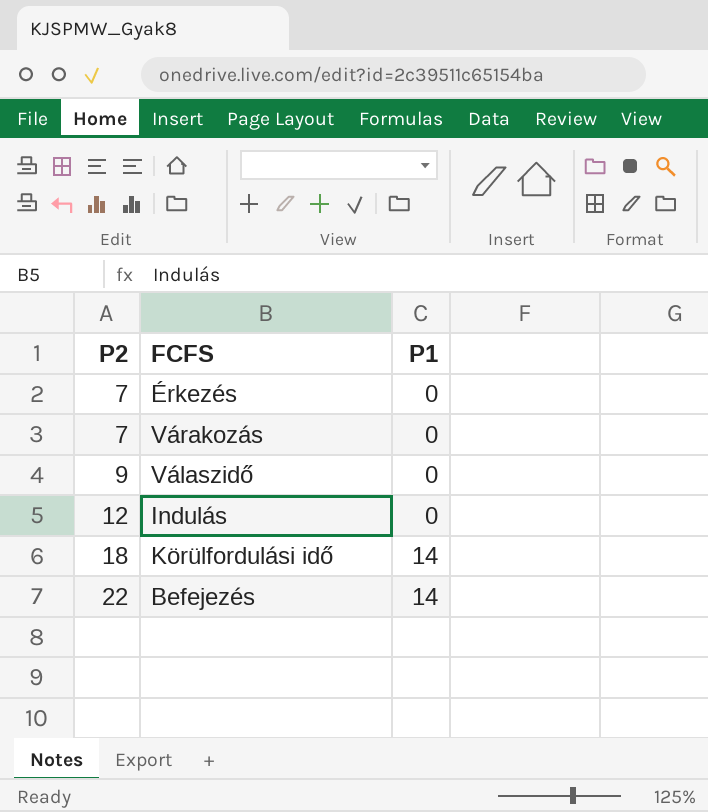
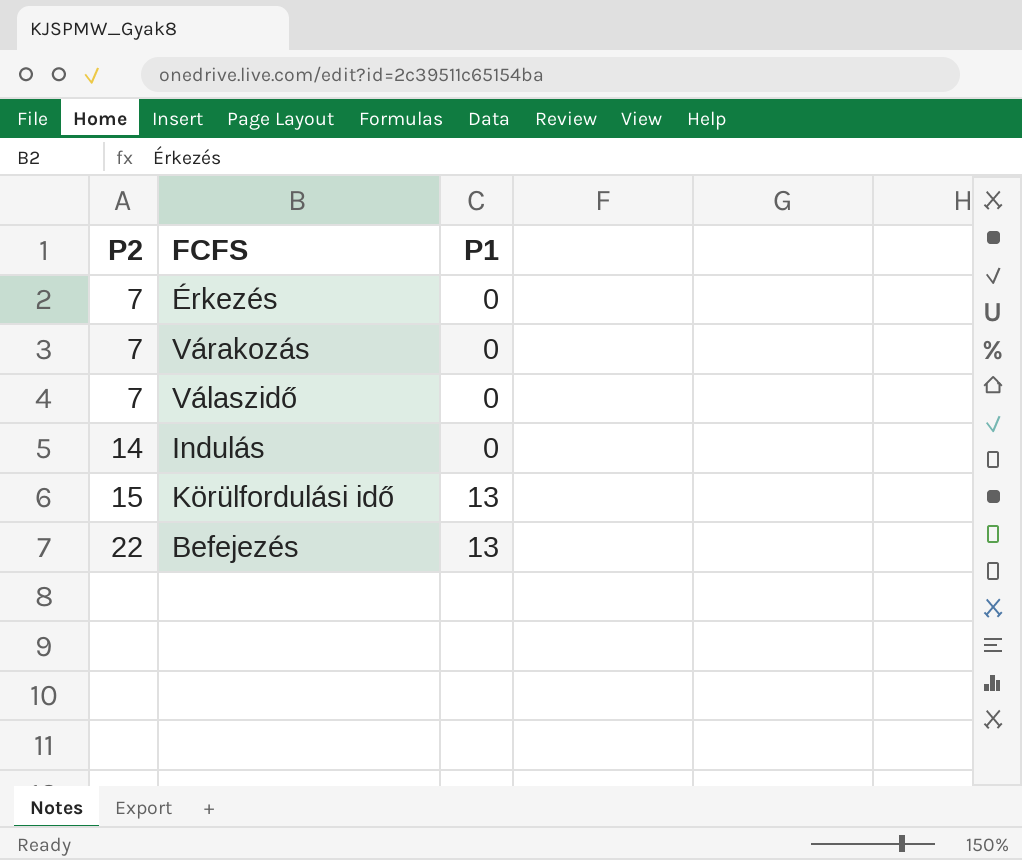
Válaszidő | P2: 9 -> 7
Indulás | P2: 12 -> 14
Körülfordulási idő | P2: 18 -> 15
Körülfordulási idő | P1: 14 -> 13
Befejezés | P1: 14 -> 13

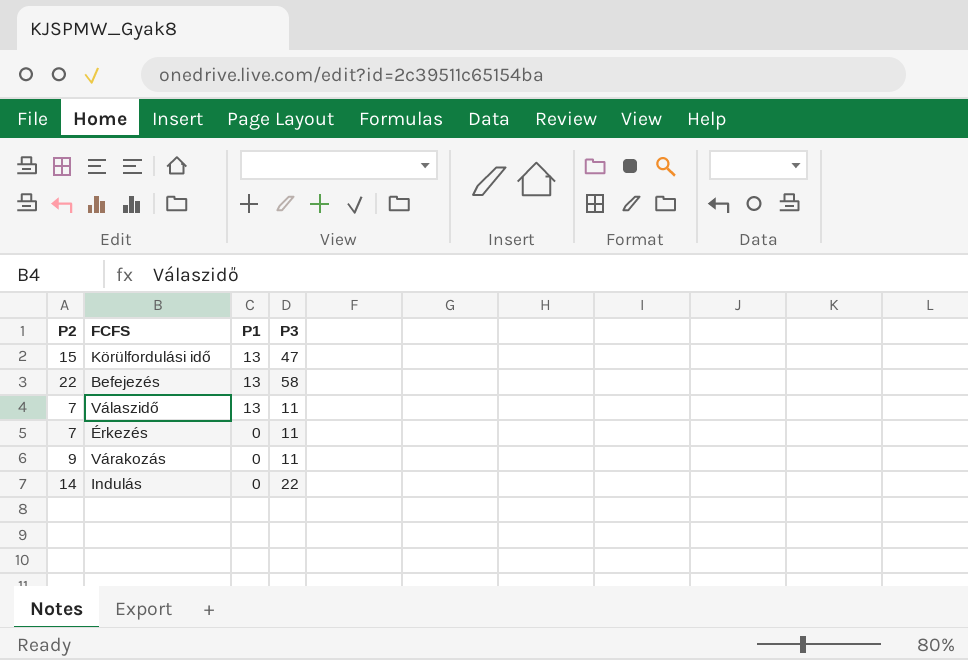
row order: P2 ascending -> P1 descending
column P3 | position: none -> 4
Válaszidő | P1: 0 -> 13
Várakozás | P2: 7 -> 9

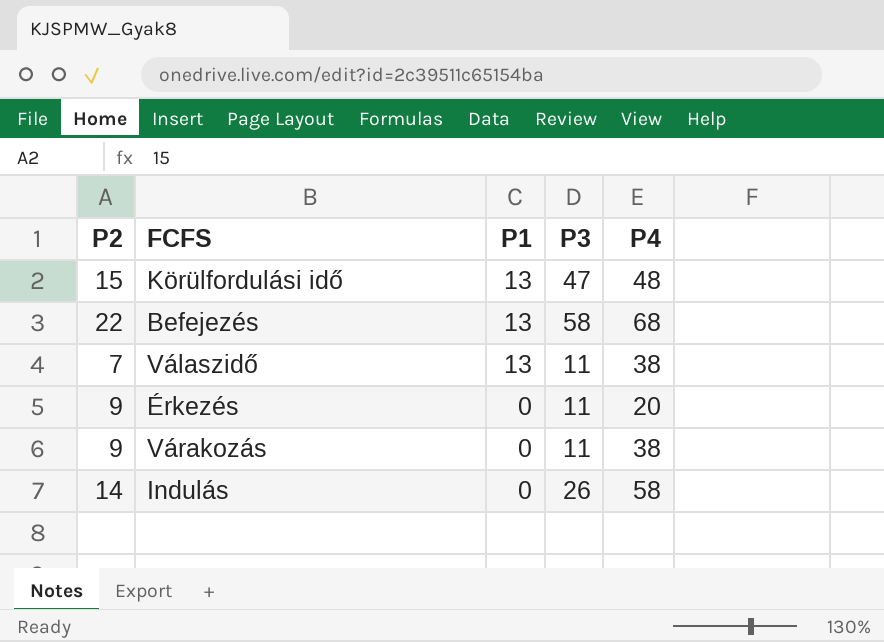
column P4 | position: none -> 5
Érkezés | P2: 7 -> 9
Indulás | P3: 22 -> 26

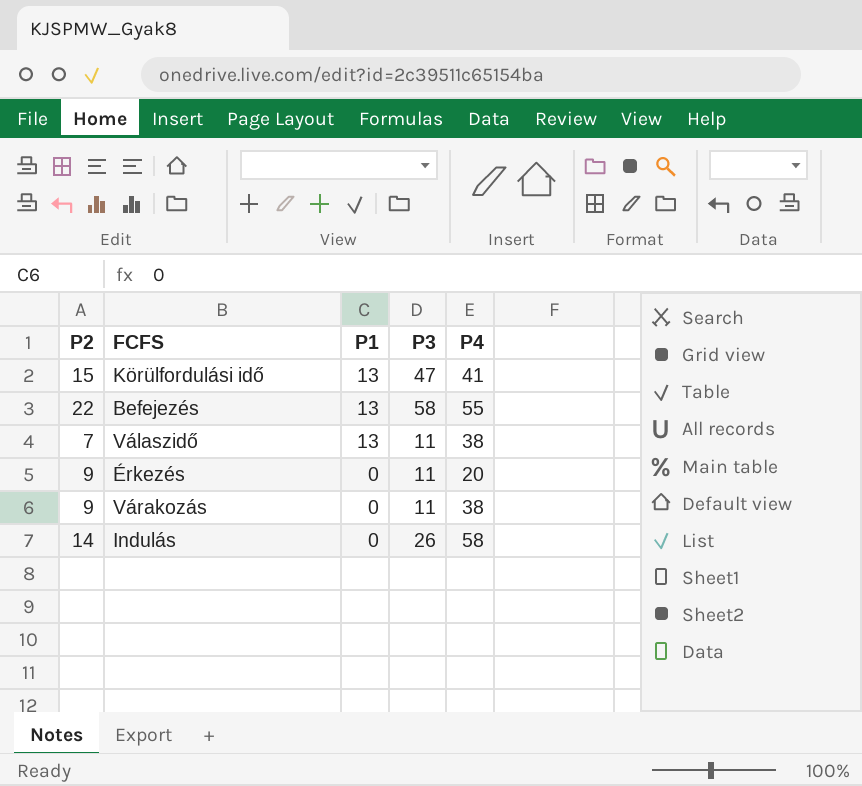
Körülfordulási idő | P4: 48 -> 41
Befejezés | P4: 68 -> 55

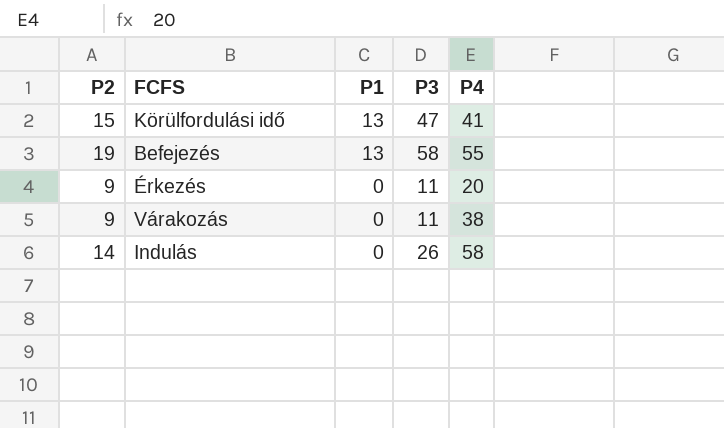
row Válaszidő: 7 | 13 | 11 | 38 -> none
Befejezés | P2: 22 -> 19

